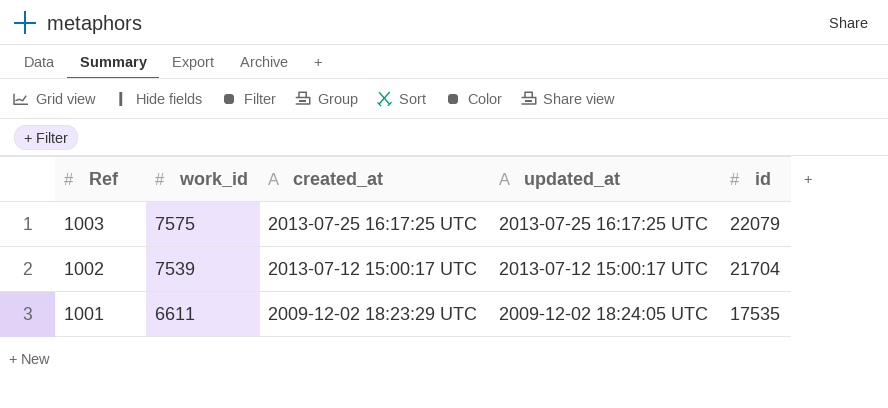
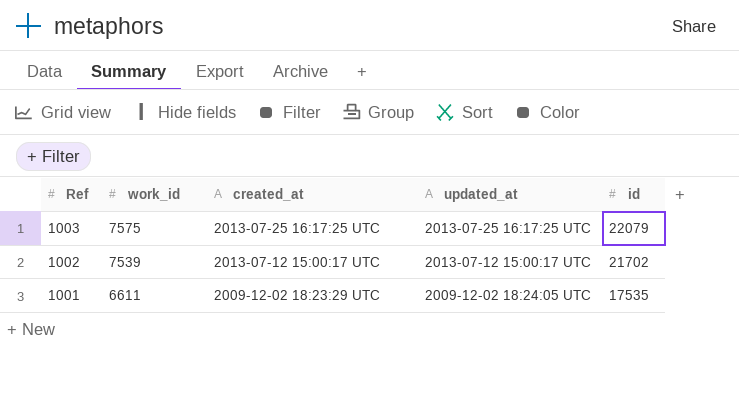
1002 | id: 21704 -> 21702

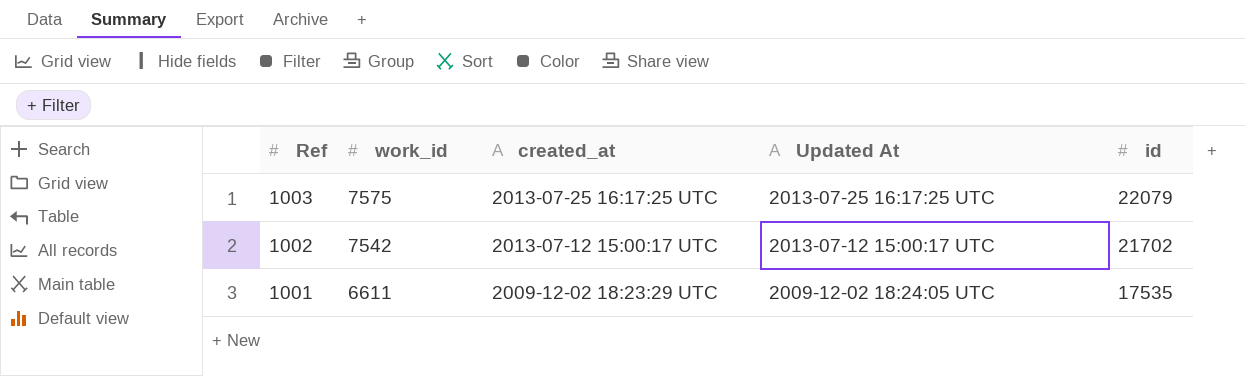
column name: updated_at -> Updated At
1002 | work_id: 7539 -> 7542

